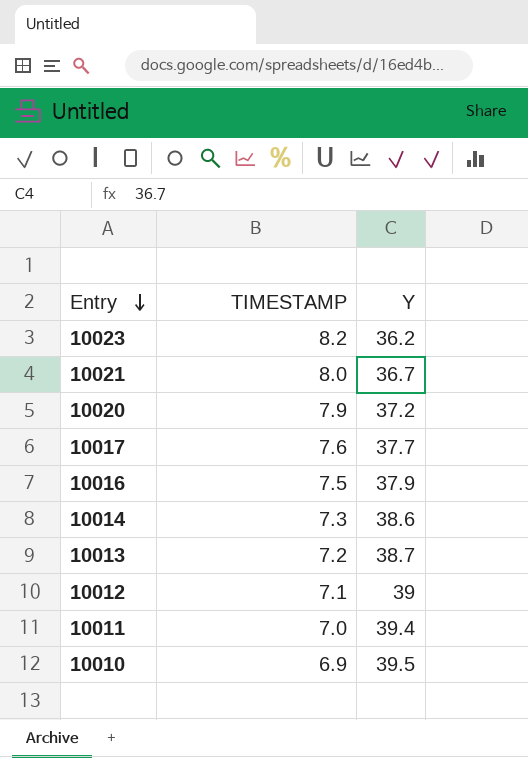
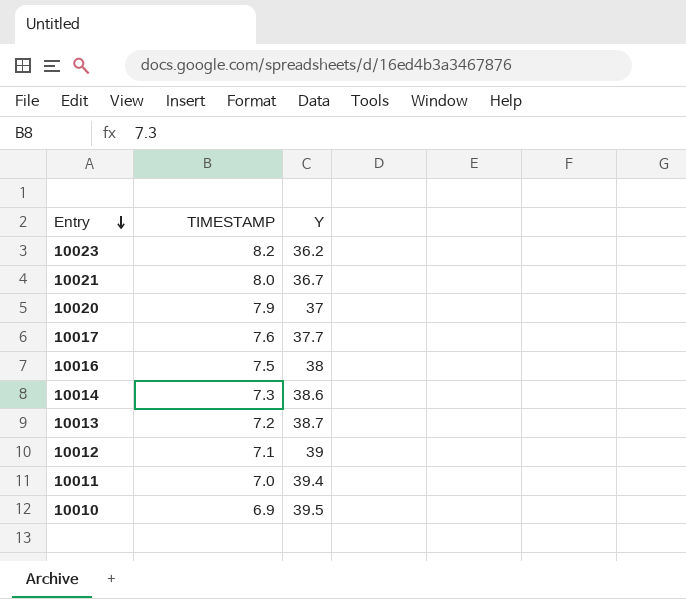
10020 | Y: 37.2 -> 37
10016 | Y: 37.9 -> 38

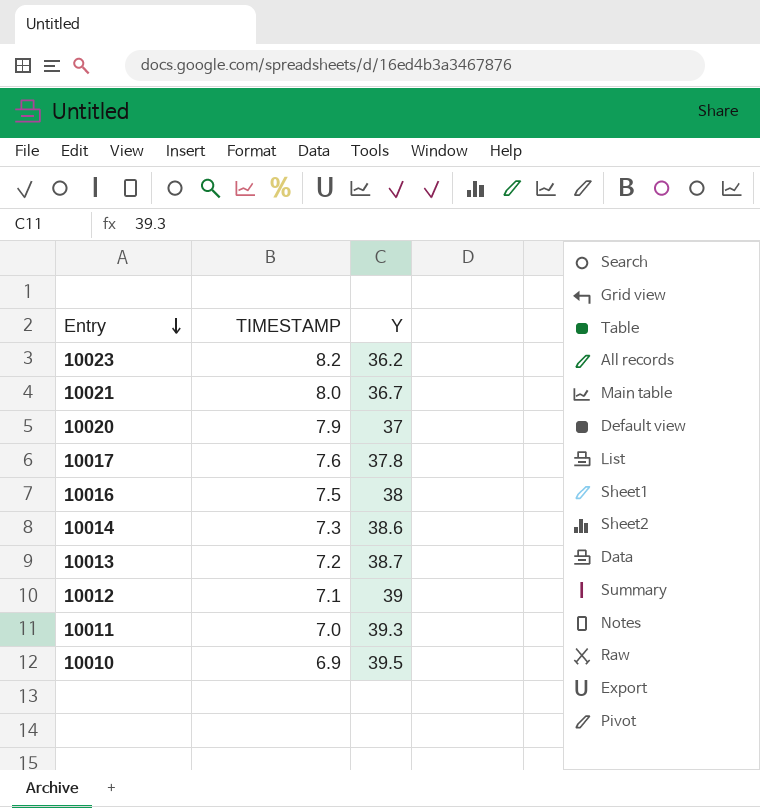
10017 | Y: 37.7 -> 37.8
10011 | Y: 39.4 -> 39.3

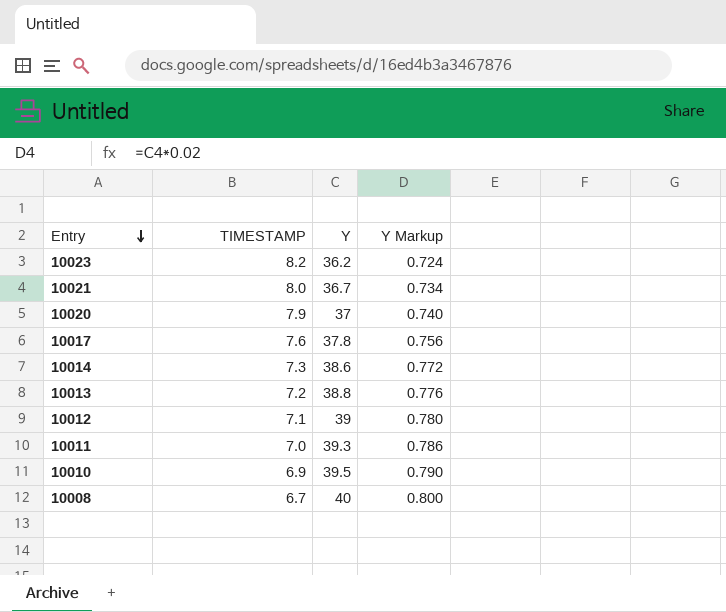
column Y Markup | formula: none -> [Y] * 0.02
row 10016: 7.5 | 38 -> none
10013 | Y: 38.7 -> 38.8
row 10008: none -> 6.7 | 40 | 0.800

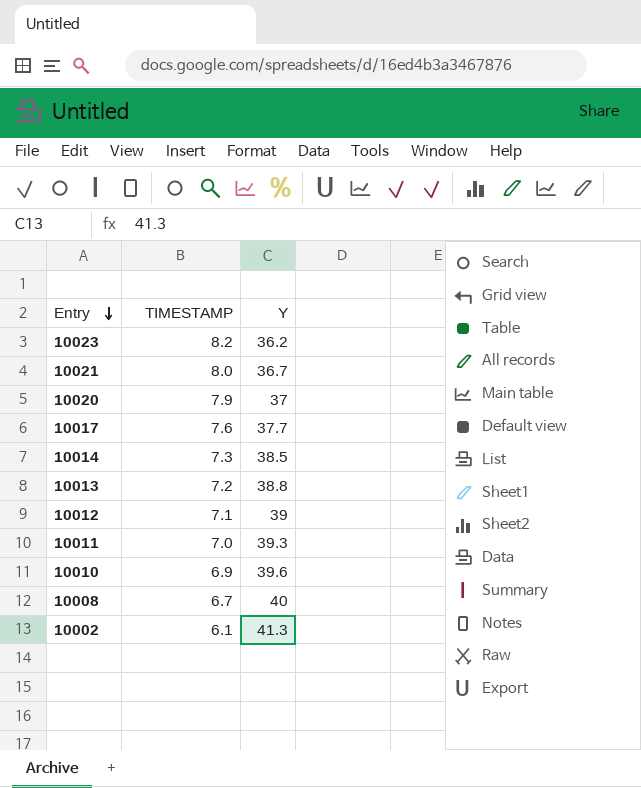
column Y Markup | formula: [Y] * 0.02 -> none
10017 | Y: 37.8 -> 37.7
10014 | Y: 38.6 -> 38.5
10010 | Y: 39.5 -> 39.6
row 10002: none -> 6.1 | 41.3

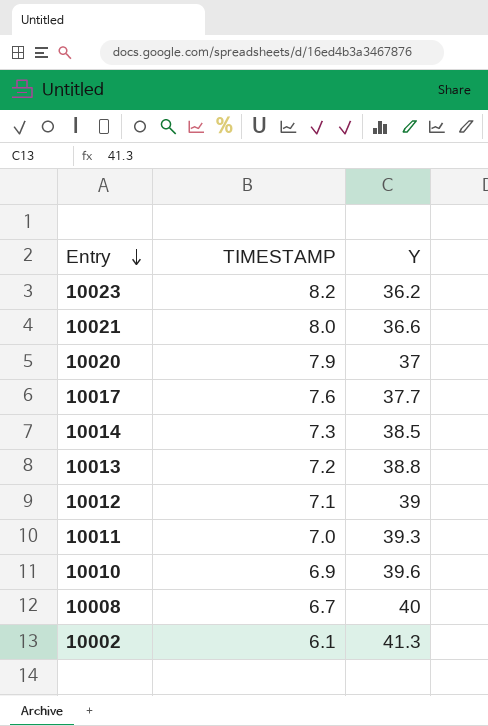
10021 | Y: 36.7 -> 36.6

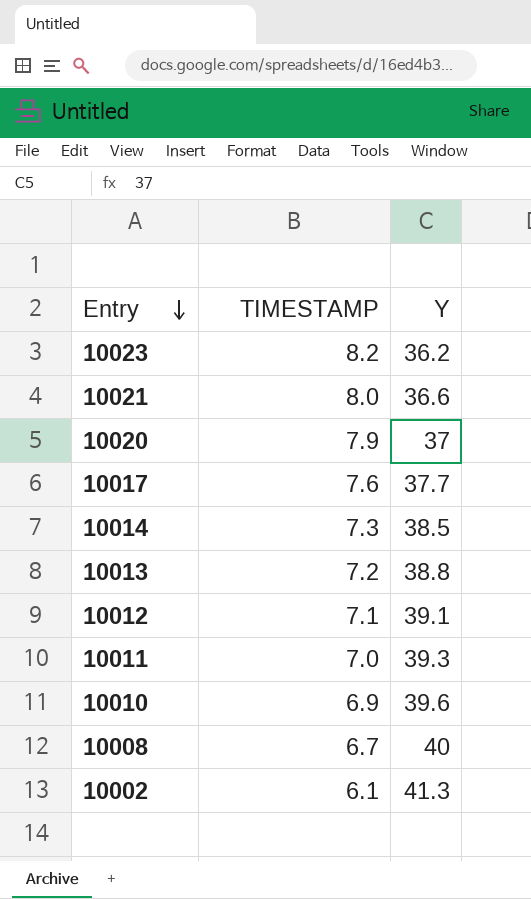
10012 | Y: 39 -> 39.1

